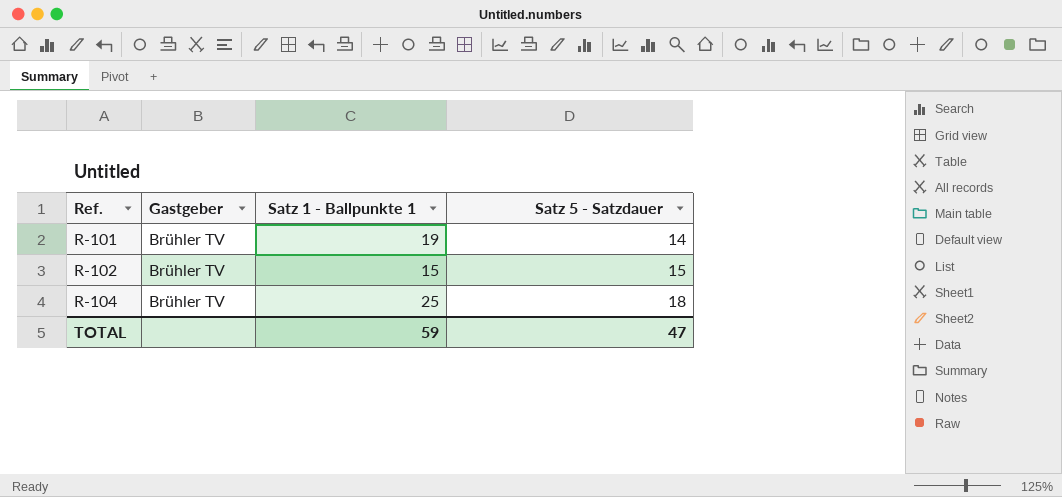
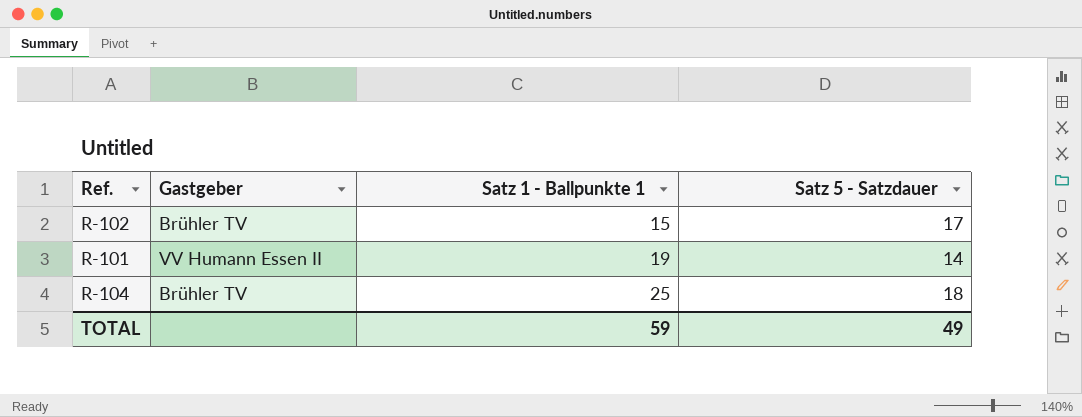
row order: Ref. ascending -> Satz 1 - Ballpunkte 1 ascending
R-102 | Satz 5 - Satzdauer: 15 -> 17
R-101 | Gastgeber: Brühler TV -> VV Humann Essen II
TOTAL | Satz 5 - Satzdauer: 47 -> 49

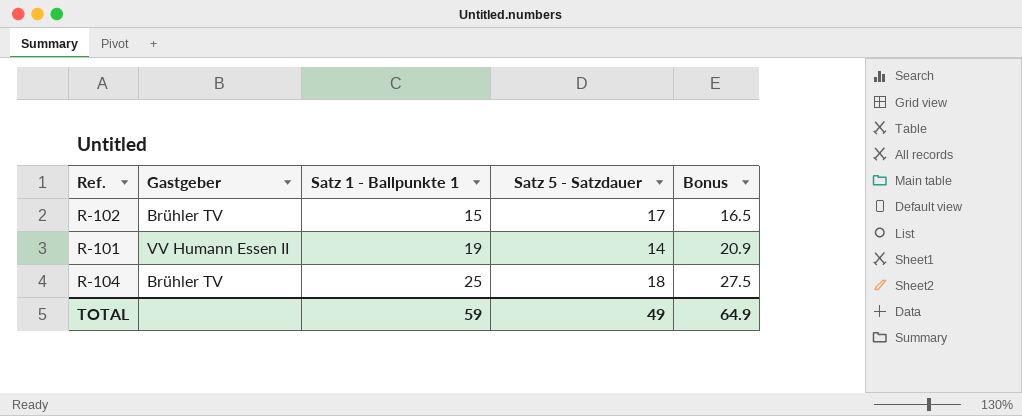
column Bonus | formula: none -> [Satz 1 - Ballpunkte 1] * 1.1

